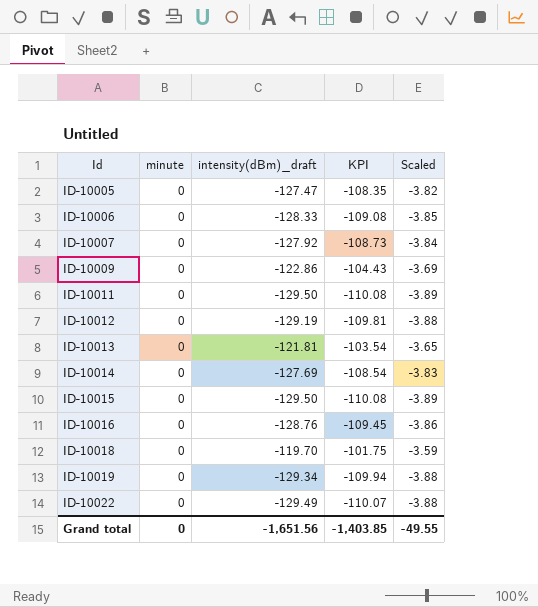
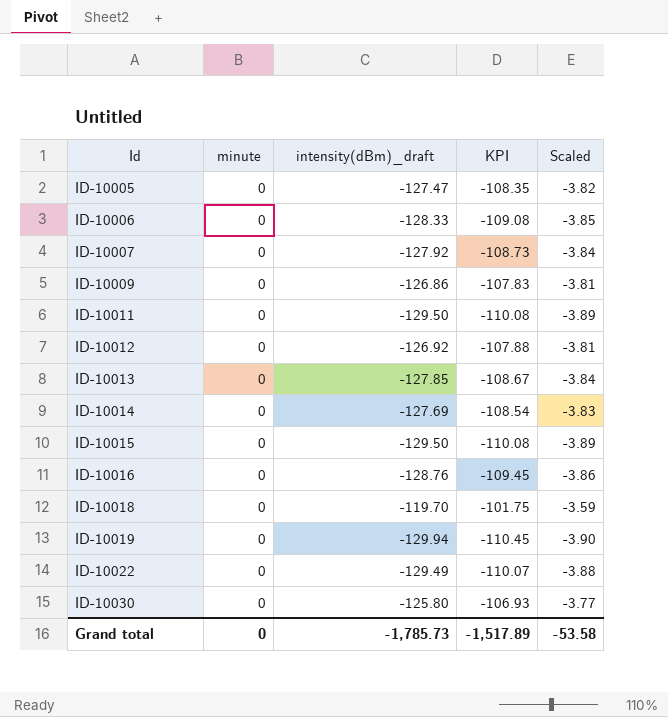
ID-10009 | intensity(dBm)_draft: -122.86 -> -126.86
ID-10009 | KPI: -104.43 -> -107.83
ID-10009 | Scaled: -3.69 -> -3.81
ID-10012 | intensity(dBm)_draft: -129.19 -> -126.92
ID-10012 | KPI: -109.81 -> -107.88
ID-10012 | Scaled: -3.88 -> -3.81
ID-10013 | intensity(dBm)_draft: -121.81 -> -127.85
ID-10013 | KPI: -103.54 -> -108.67
ID-10013 | Scaled: -3.65 -> -3.84
ID-10019 | intensity(dBm)_draft: -129.34 -> -129.94
ID-10019 | KPI: -109.94 -> -110.45
ID-10019 | Scaled: -3.88 -> -3.90
row ID-10030: none -> 0 | -125.80 | -106.93 | -3.77
Grand total | intensity(dBm)_draft: -1,651.56 -> -1,785.73
Grand total | KPI: -1,403.85 -> -1,517.89
Grand total | Scaled: -49.55 -> -53.58

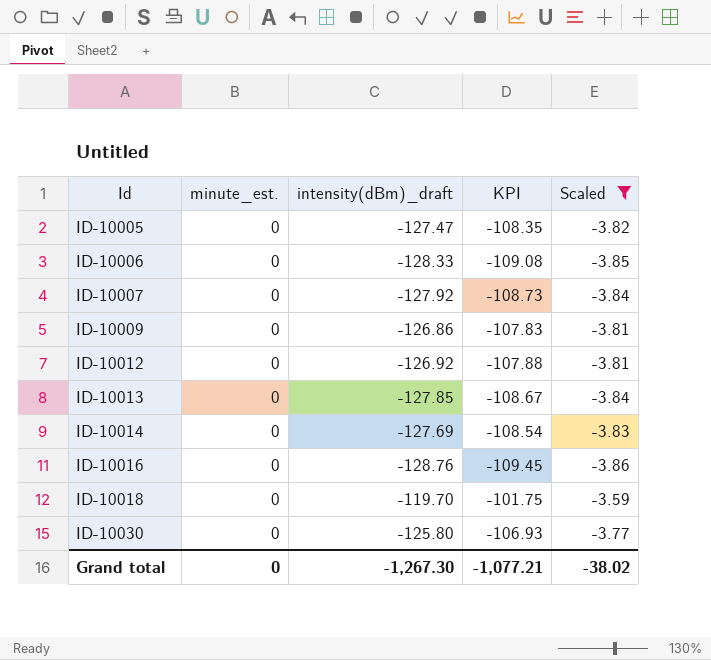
filter: none -> Scaled >= -3.86
column name: minute -> minute_est.
Grand total | intensity(dBm)_draft: -1,785.73 -> -1,267.30
Grand total | KPI: -1,517.89 -> -1,077.21
Grand total | Scaled: -53.58 -> -38.02

